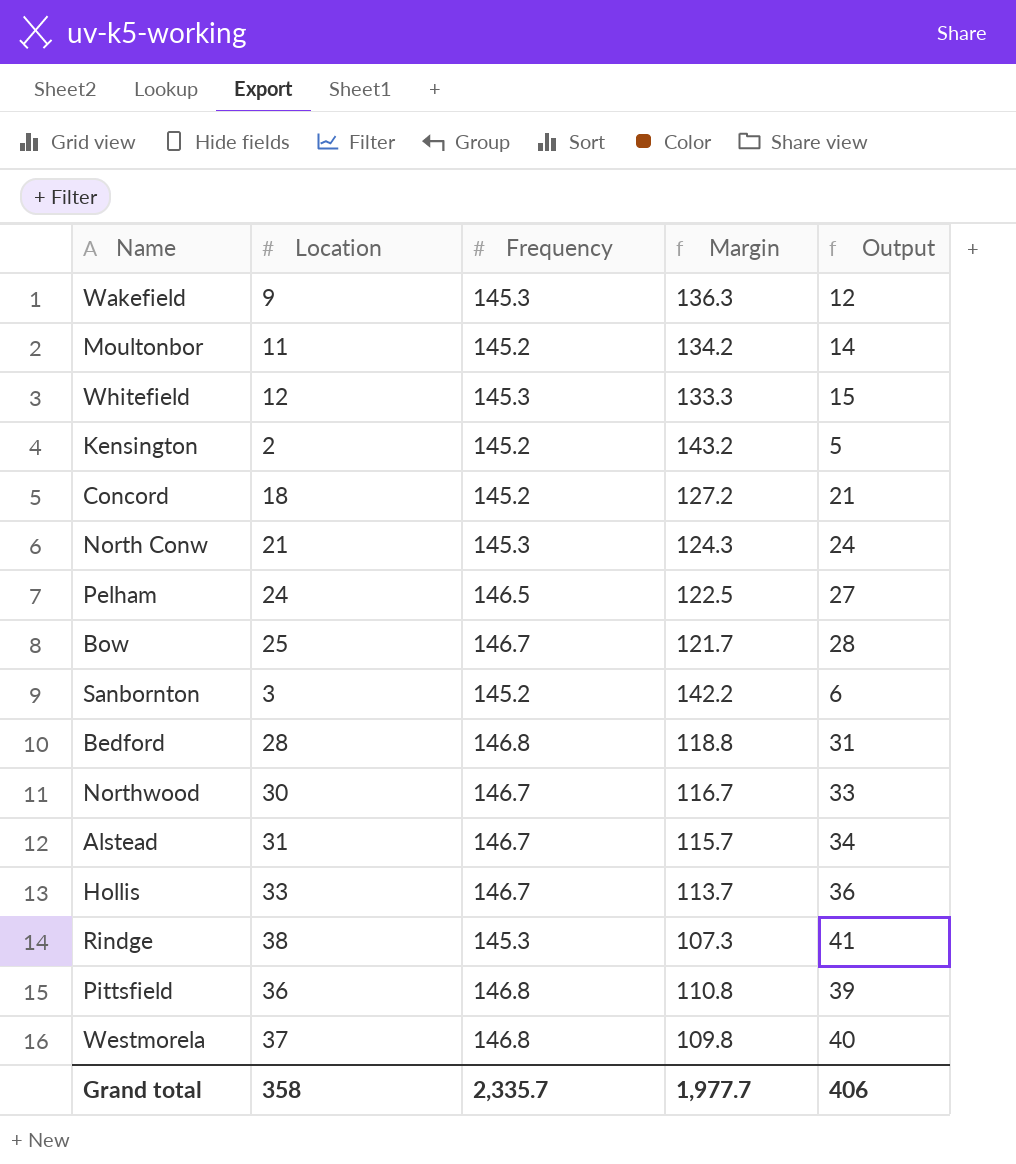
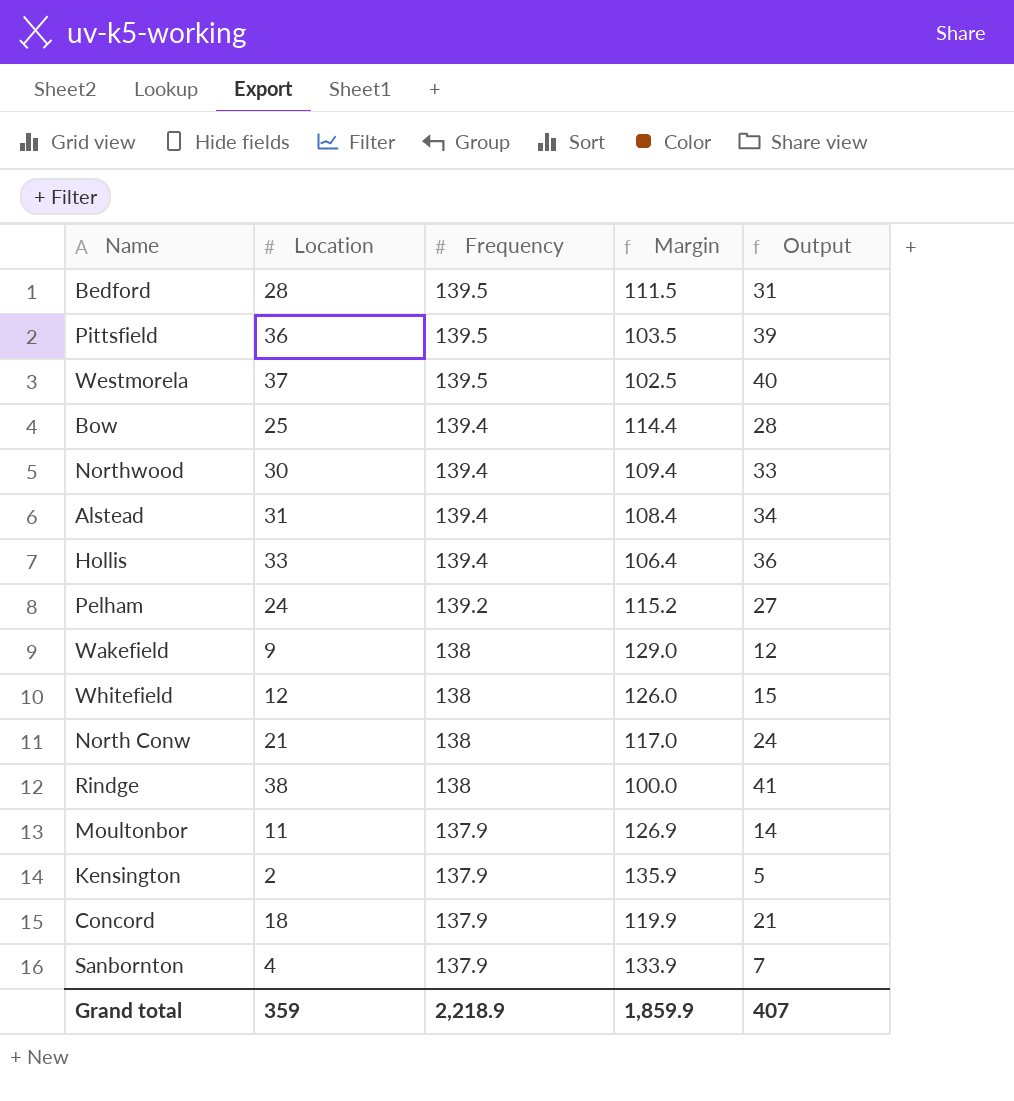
row order: none -> Frequency descending
Bedford | Frequency: 146.8 -> 139.5
Bedford | Margin: 118.8 -> 111.5
Pittsfield | Frequency: 146.8 -> 139.5
Pittsfield | Margin: 110.8 -> 103.5
Westmorela | Frequency: 146.8 -> 139.5
Westmorela | Margin: 109.8 -> 102.5
Bow | Frequency: 146.7 -> 139.4
Bow | Margin: 121.7 -> 114.4
Northwood | Frequency: 146.7 -> 139.4
Northwood | Margin: 116.7 -> 109.4
Alstead | Frequency: 146.7 -> 139.4
Alstead | Margin: 115.7 -> 108.4
Hollis | Frequency: 146.7 -> 139.4
Hollis | Margin: 113.7 -> 106.4
Pelham | Frequency: 146.5 -> 139.2
Pelham | Margin: 122.5 -> 115.2
Wakefield | Frequency: 145.3 -> 138
Wakefield | Margin: 136.3 -> 129.0
Whitefield | Frequency: 145.3 -> 138
Whitefield | Margin: 133.3 -> 126.0
North Conw | Frequency: 145.3 -> 138
North Conw | Margin: 124.3 -> 117.0
Rindge | Frequency: 145.3 -> 138
Rindge | Margin: 107.3 -> 100.0
Moultonbor | Frequency: 145.2 -> 137.9
Moultonbor | Margin: 134.2 -> 126.9
Kensington | Frequency: 145.2 -> 137.9
Kensington | Margin: 143.2 -> 135.9
Concord | Frequency: 145.2 -> 137.9
Concord | Margin: 127.2 -> 119.9
Sanbornton | Location: 3 -> 4
Sanbornton | Frequency: 145.2 -> 137.9
Sanbornton | Margin: 142.2 -> 133.9
Sanbornton | Output: 6 -> 7
Grand total | Location: 358 -> 359
Grand total | Frequency: 2,335.7 -> 2,218.9
Grand total | Margin: 1,977.7 -> 1,859.9
Grand total | Output: 406 -> 407

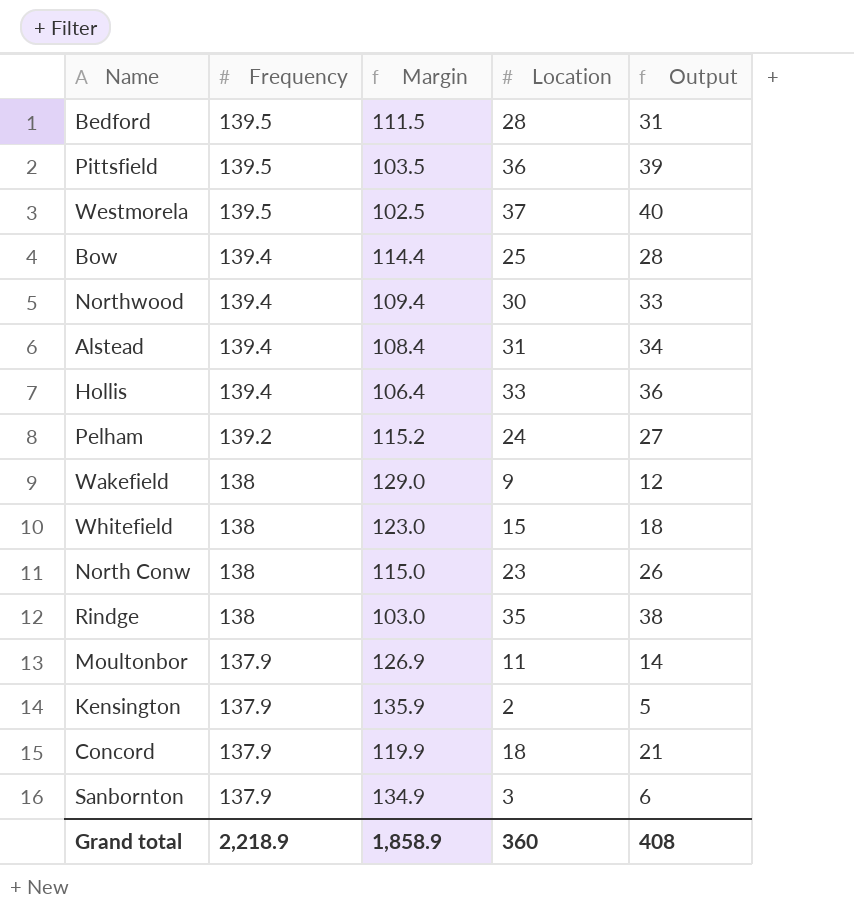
column Location | position: 2 -> 4
Whitefield | Margin: 126.0 -> 123.0
Whitefield | Location: 12 -> 15
Whitefield | Output: 15 -> 18
North Conw | Margin: 117.0 -> 115.0
North Conw | Location: 21 -> 23
North Conw | Output: 24 -> 26
Rindge | Margin: 100.0 -> 103.0
Rindge | Location: 38 -> 35
Rindge | Output: 41 -> 38
Sanbornton | Margin: 133.9 -> 134.9
Sanbornton | Location: 4 -> 3
Sanbornton | Output: 7 -> 6
Grand total | Margin: 1,859.9 -> 1,858.9
Grand total | Location: 359 -> 360
Grand total | Output: 407 -> 408

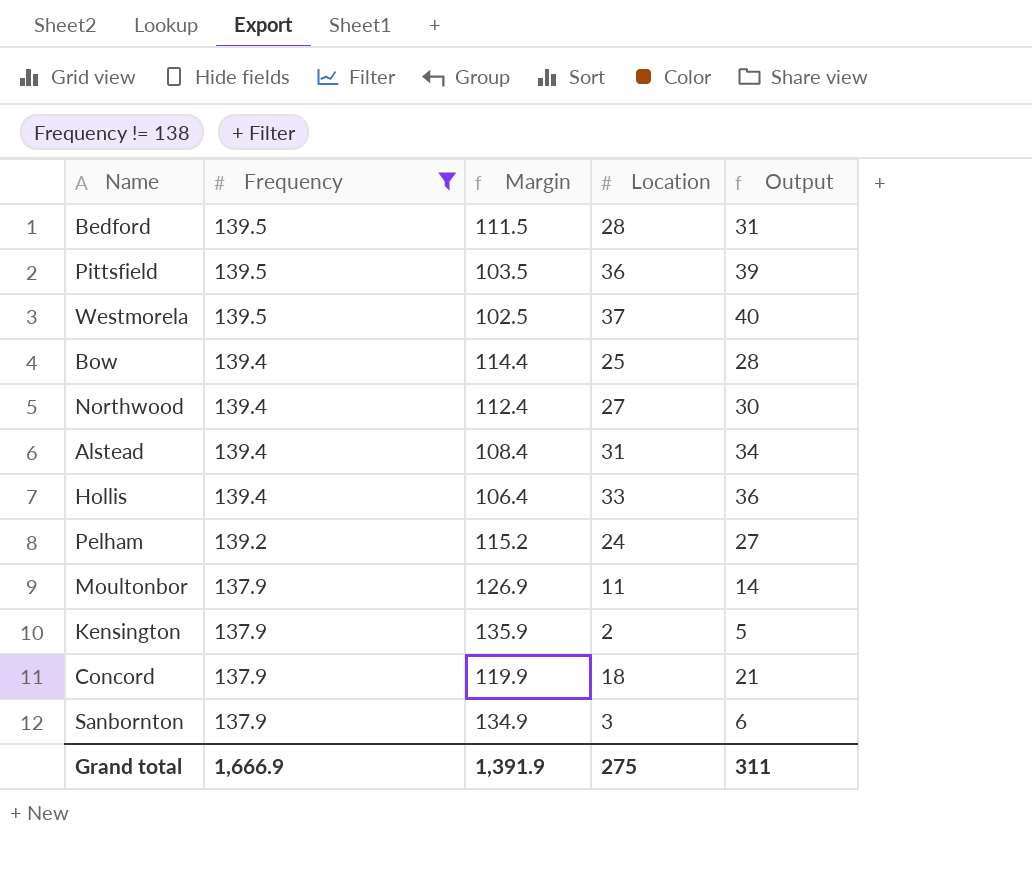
filter: none -> Frequency != 138
Northwood | Margin: 109.4 -> 112.4
Northwood | Location: 30 -> 27
Northwood | Output: 33 -> 30
Grand total | Frequency: 2,218.9 -> 1,666.9
Grand total | Margin: 1,858.9 -> 1,391.9
Grand total | Location: 360 -> 275
Grand total | Output: 408 -> 311

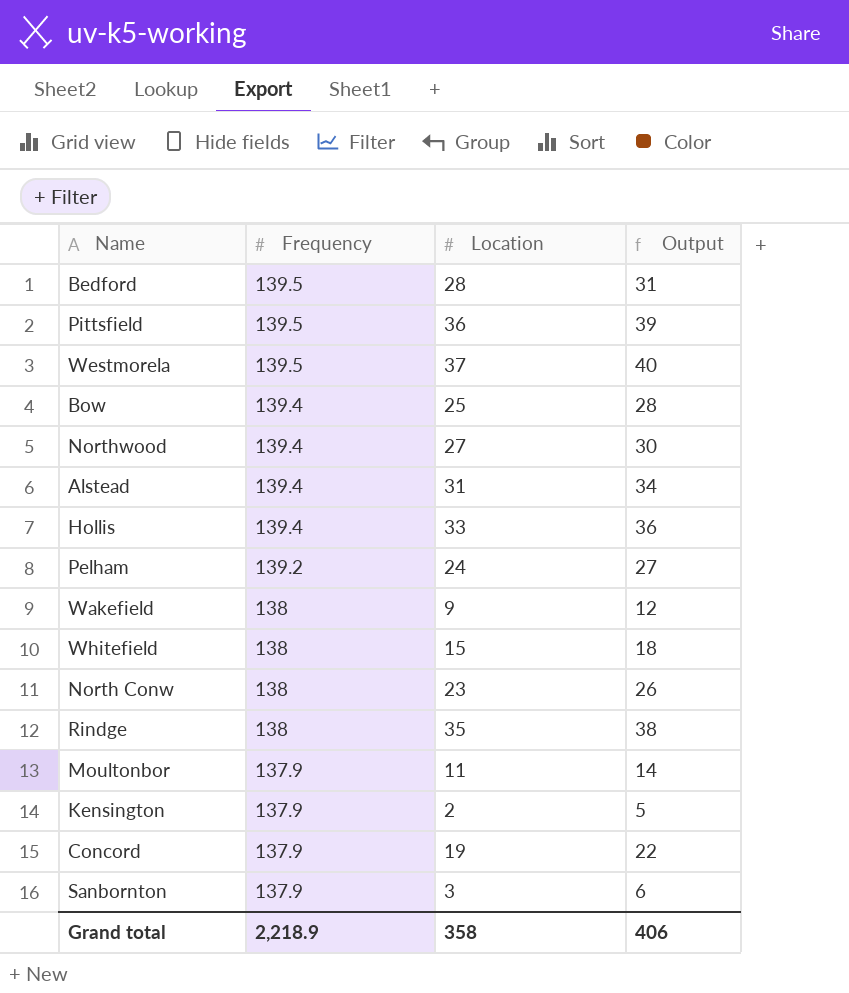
filter: Frequency != 138 -> none
column Margin | formula: [Frequency] - [Location] -> none
Concord | Location: 18 -> 19
Concord | Output: 21 -> 22
Grand total | Frequency: 1,666.9 -> 2,218.9
Grand total | Location: 275 -> 358
Grand total | Output: 311 -> 406

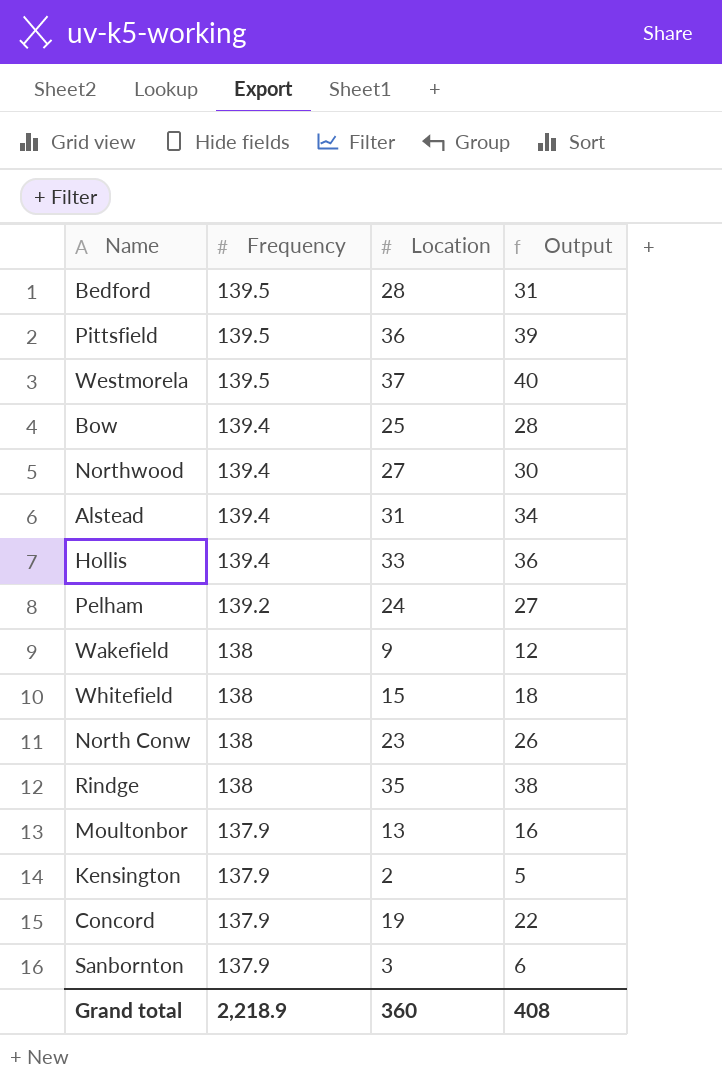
Moultonbor | Location: 11 -> 13
Moultonbor | Output: 14 -> 16
Grand total | Location: 358 -> 360
Grand total | Output: 406 -> 408

